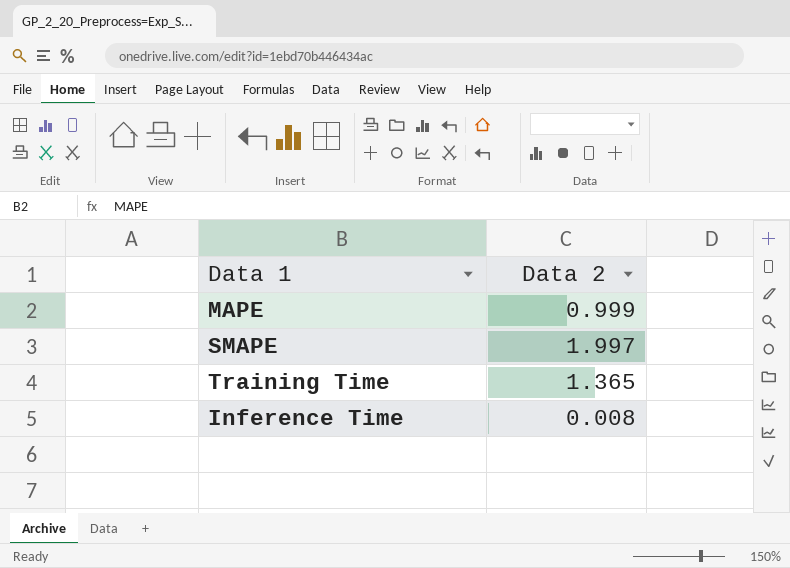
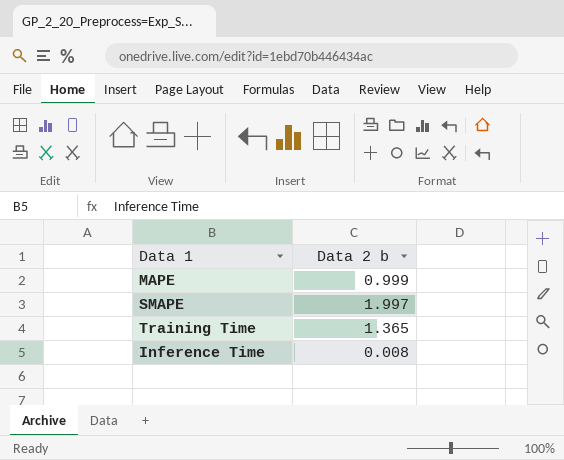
column name: Data 2 -> Data 2 b

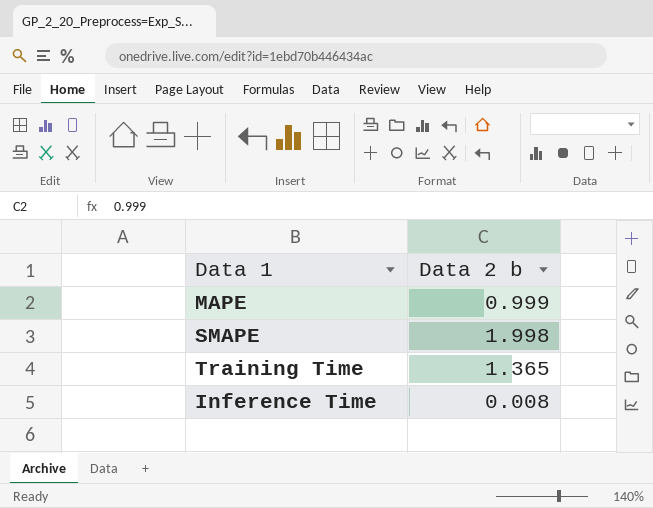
SMAPE | Data 2 b: 1.997 -> 1.998

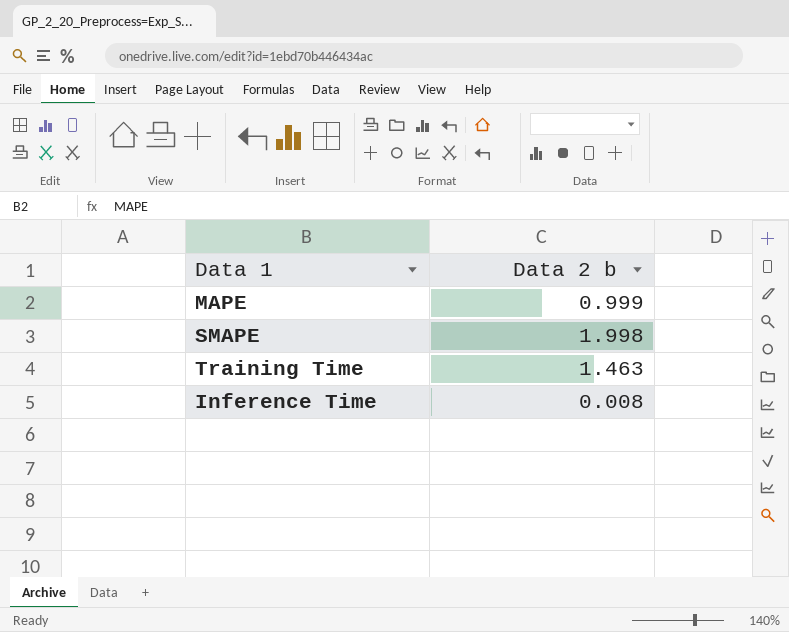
Training Time | Data 2 b: 1.365 -> 1.463

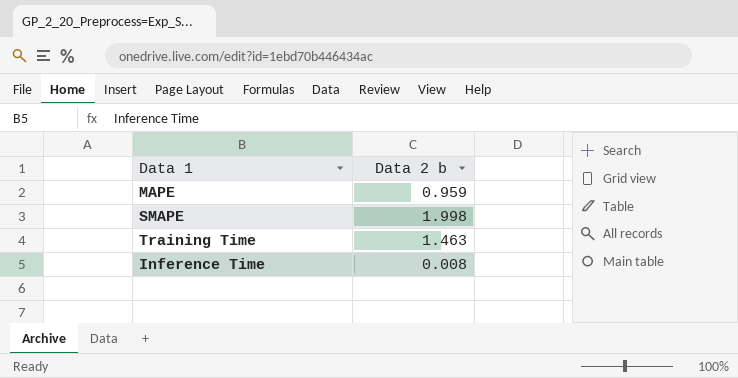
MAPE | Data 2 b: 0.999 -> 0.959

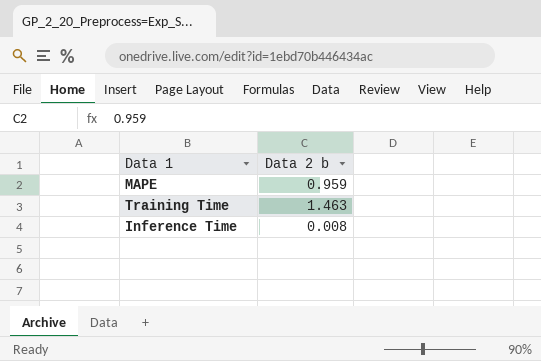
row SMAPE: 1.998 -> none

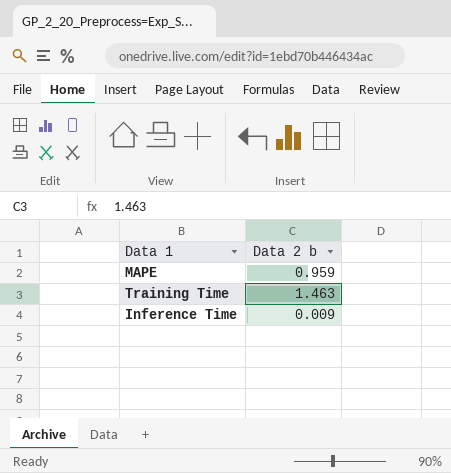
Inference Time | Data 2 b: 0.008 -> 0.009

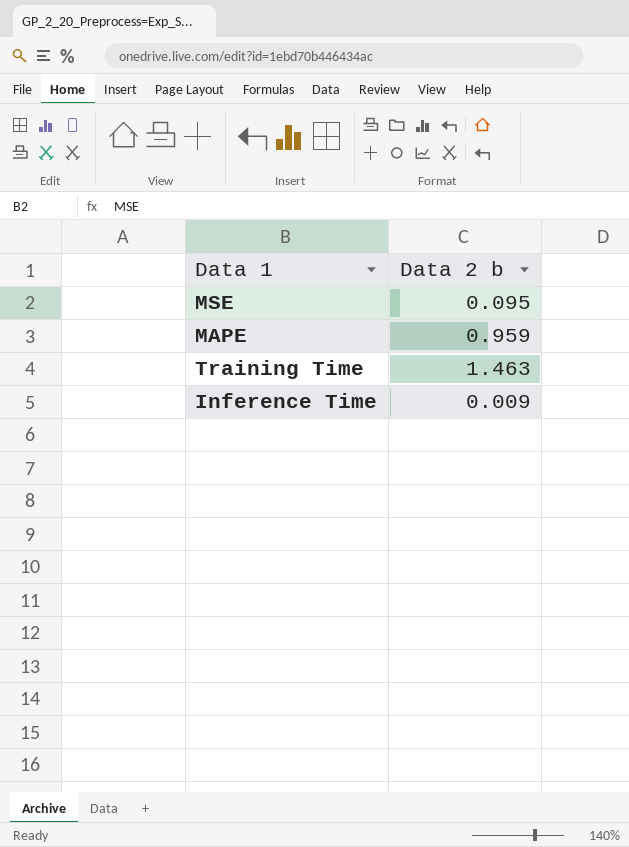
row MSE: none -> 0.095

